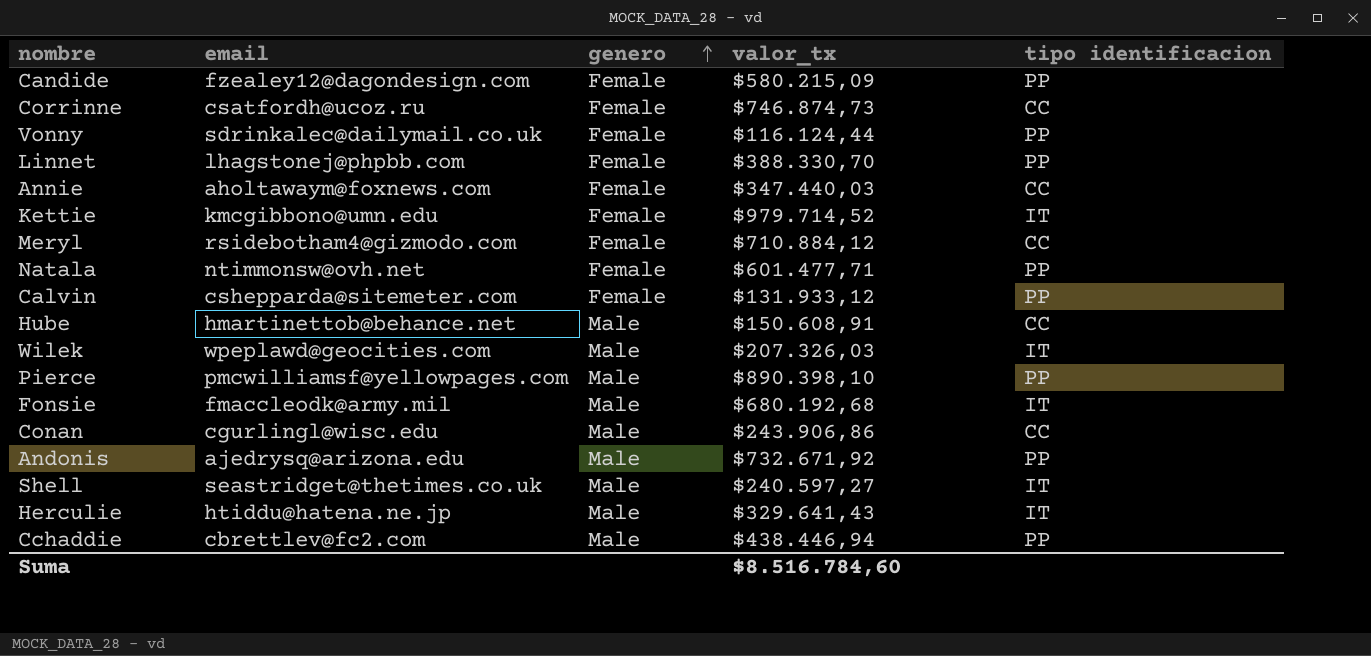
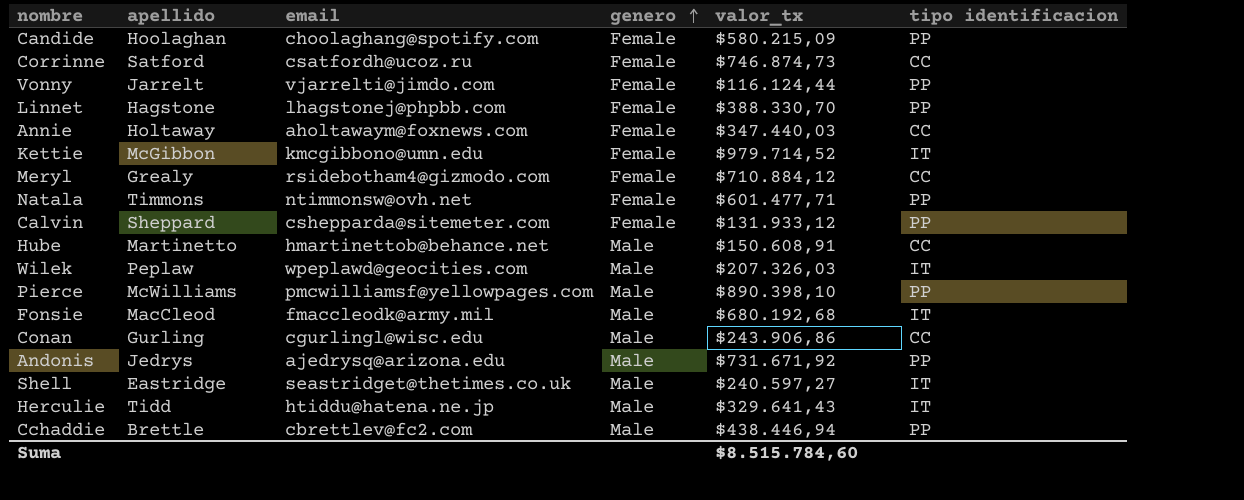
column apellido | position: none -> 2
Candide | email: fzealey12@dagondesign.com -> choolaghang@spotify.com
Vonny | email: sdrinkalec@dailymail.co.uk -> vjarrelti@jimdo.com
Andonis | valor_tx: $732.671,92 -> $731.671,92
Suma | valor_tx: $8.516.784,60 -> $8.515.784,60

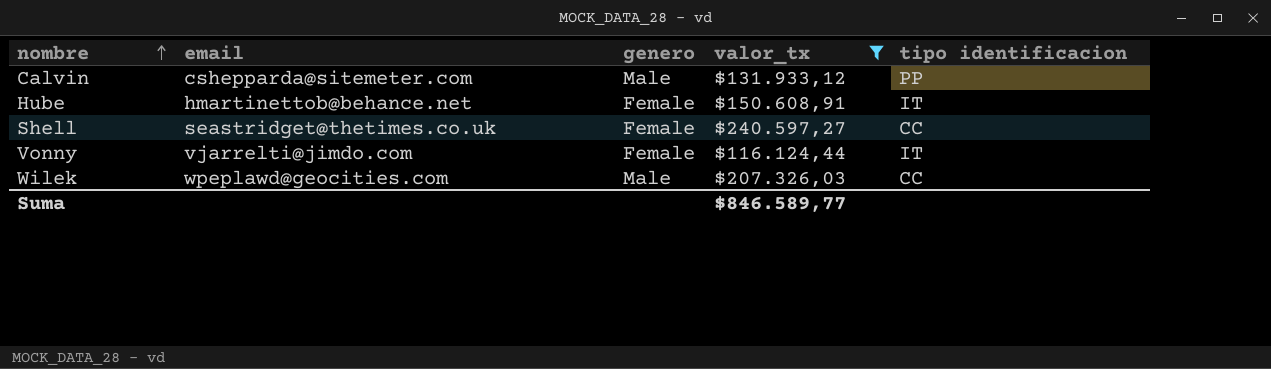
filter: none -> valor_tx <= $240.597,27
row order: genero ascending -> nombre ascending
column apellido | position: 2 -> none
Calvin | genero: Female -> Male
Hube | genero: Male -> Female
Hube | tipo identificacion: CC -> IT
Shell | genero: Male -> Female
Shell | tipo identificacion: IT -> CC
Vonny | tipo identificacion: PP -> IT
Wilek | tipo identificacion: IT -> CC
Suma | valor_tx: $8.515.784,60 -> $846.589,77

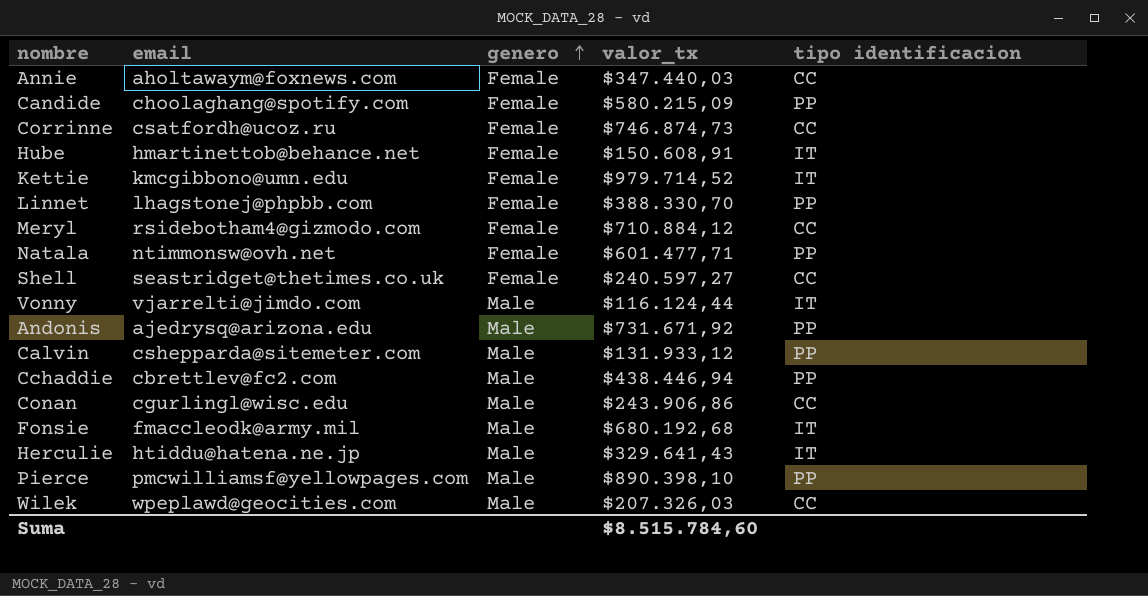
filter: valor_tx <= $240.597,27 -> none
row order: nombre ascending -> genero ascending
Vonny | genero: Female -> Male
Suma | valor_tx: $846.589,77 -> $8.515.784,60

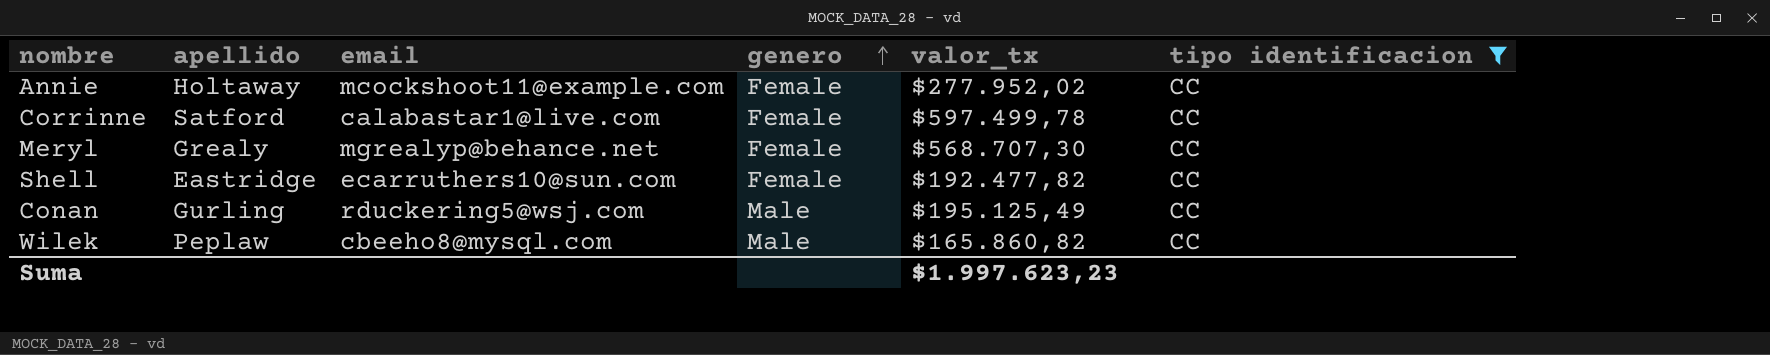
filter: none -> tipo identificacion = CC
column apellido | position: none -> 2
Annie | email: aholtawaym@foxnews.com -> mcockshoot11@example.com
Annie | valor_tx: $347.440,03 -> $277.952,02
Corrinne | email: csatfordh@ucoz.ru -> calabastar1@live.com
Corrinne | valor_tx: $746.874,73 -> $597.499,78
Meryl | email: rsidebotham4@gizmodo.com -> mgrealyp@behance.net
Meryl | valor_tx: $710.884,12 -> $568.707,30
Shell | email: seastridget@thetimes.co.uk -> ecarruthers10@sun.com
Shell | valor_tx: $240.597,27 -> $192.477,82
Conan | email: cgurlingl@wisc.edu -> rduckering5@wsj.com
Conan | valor_tx: $243.906,86 -> $195.125,49
Wilek | email: wpeplawd@geocities.com -> cbeeho8@mysql.com
Wilek | valor_tx: $207.326,03 -> $165.860,82
Suma | valor_tx: $8.515.784,60 -> $1.997.623,23

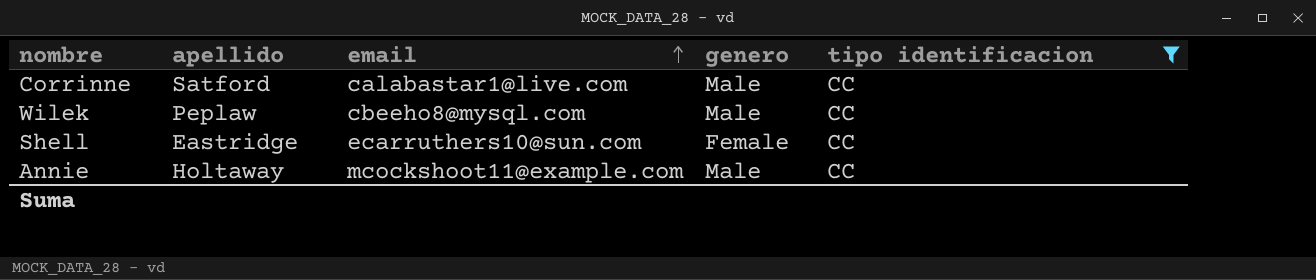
row order: genero ascending -> email ascending
column valor_tx | position: 5 -> none
row Meryl: Grealy | mgrealyp@behance.net | Female | $568.707,30 | CC -> none
row Conan: Gurling | rduckering5@wsj.com | Male | $195.125,49 | CC -> none
Corrinne | genero: Female -> Male
Annie | genero: Female -> Male

